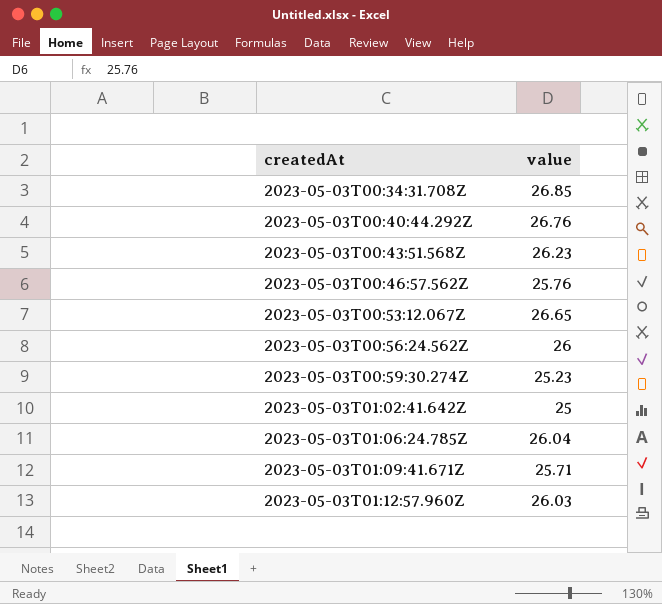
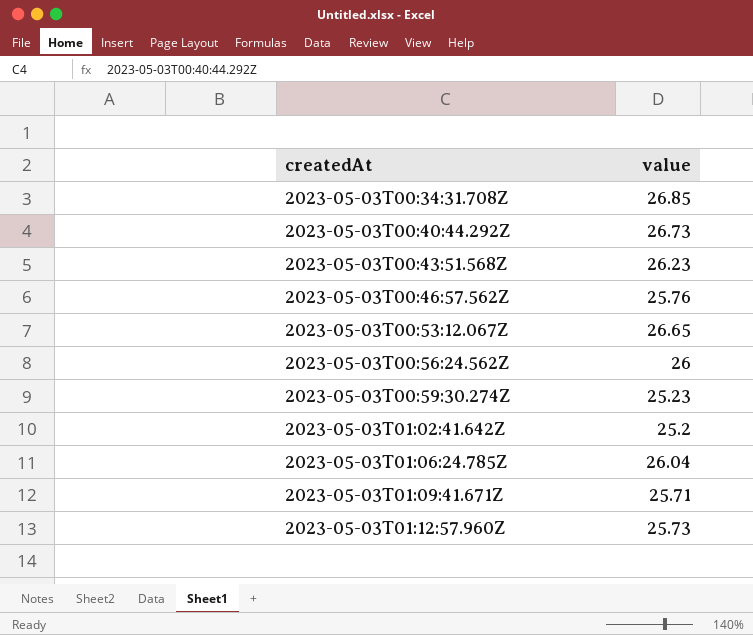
2023-05-03T00:40:44.292Z | value: 26.76 -> 26.73
2023-05-03T01:02:41.642Z | value: 25 -> 25.2
2023-05-03T01:12:57.960Z | value: 26.03 -> 25.73

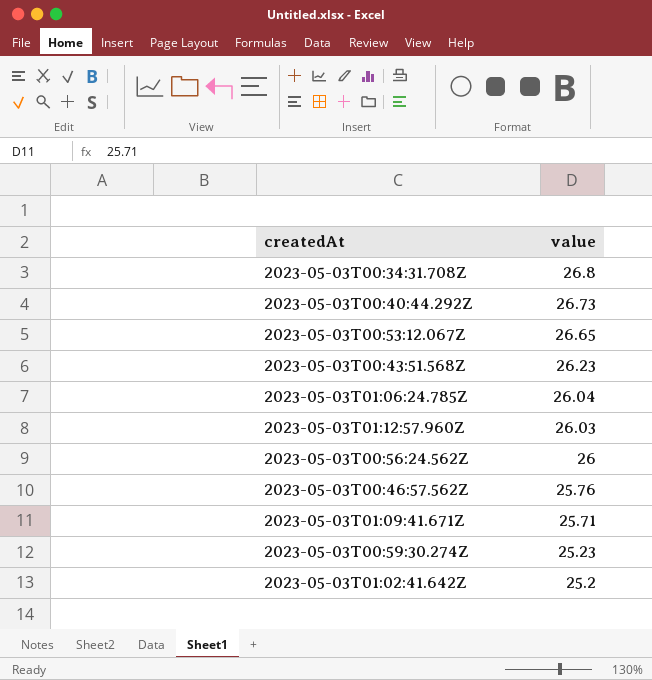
row order: createdAt ascending -> value descending
2023-05-03T00:34:31.708Z | value: 26.85 -> 26.8
2023-05-03T01:12:57.960Z | value: 25.73 -> 26.03

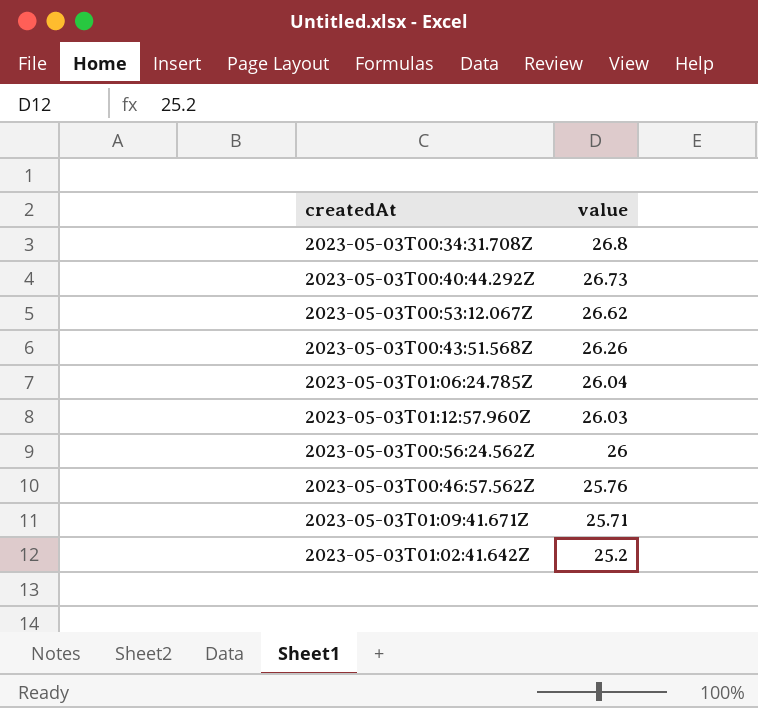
row 2023-05-03T00:59:30.274Z: 25.23 -> none
2023-05-03T00:53:12.067Z | value: 26.65 -> 26.62
2023-05-03T00:43:51.568Z | value: 26.23 -> 26.26

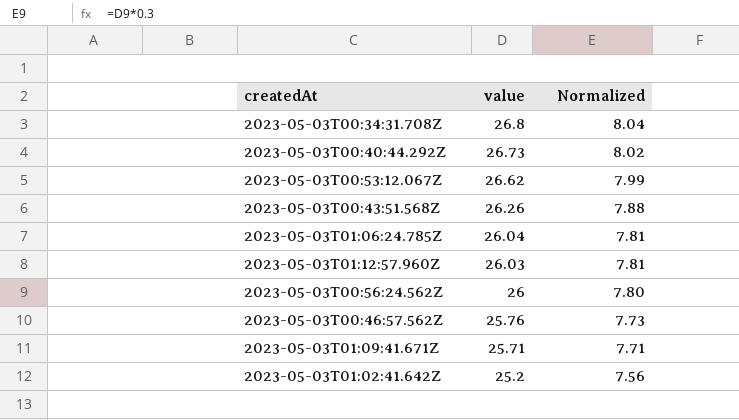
column Normalized | formula: none -> [value] * 0.3

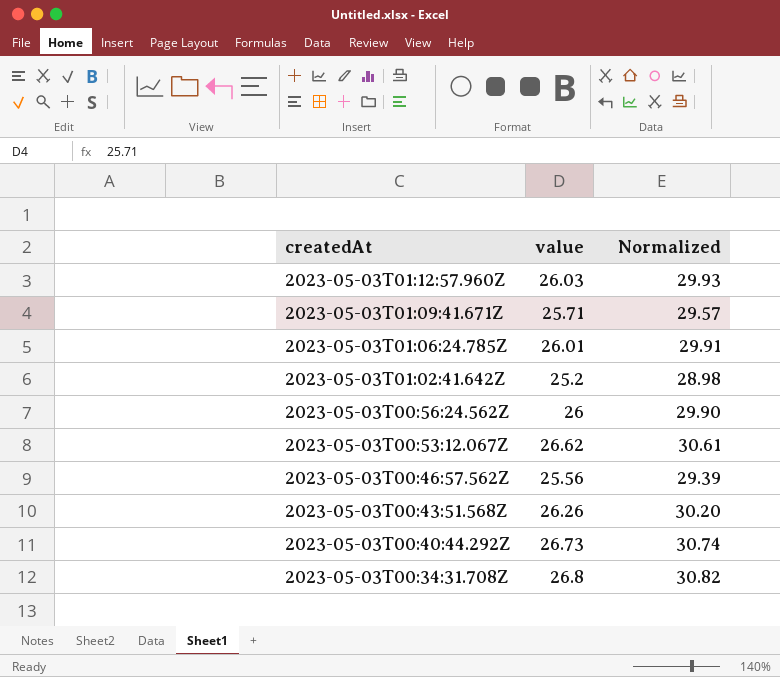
row order: value descending -> createdAt descending
column Normalized | formula: [value] * 0.3 -> [value] * 1.15
2023-05-03T01:06:24.785Z | value: 26.04 -> 26.01
2023-05-03T00:46:57.562Z | value: 25.76 -> 25.56

